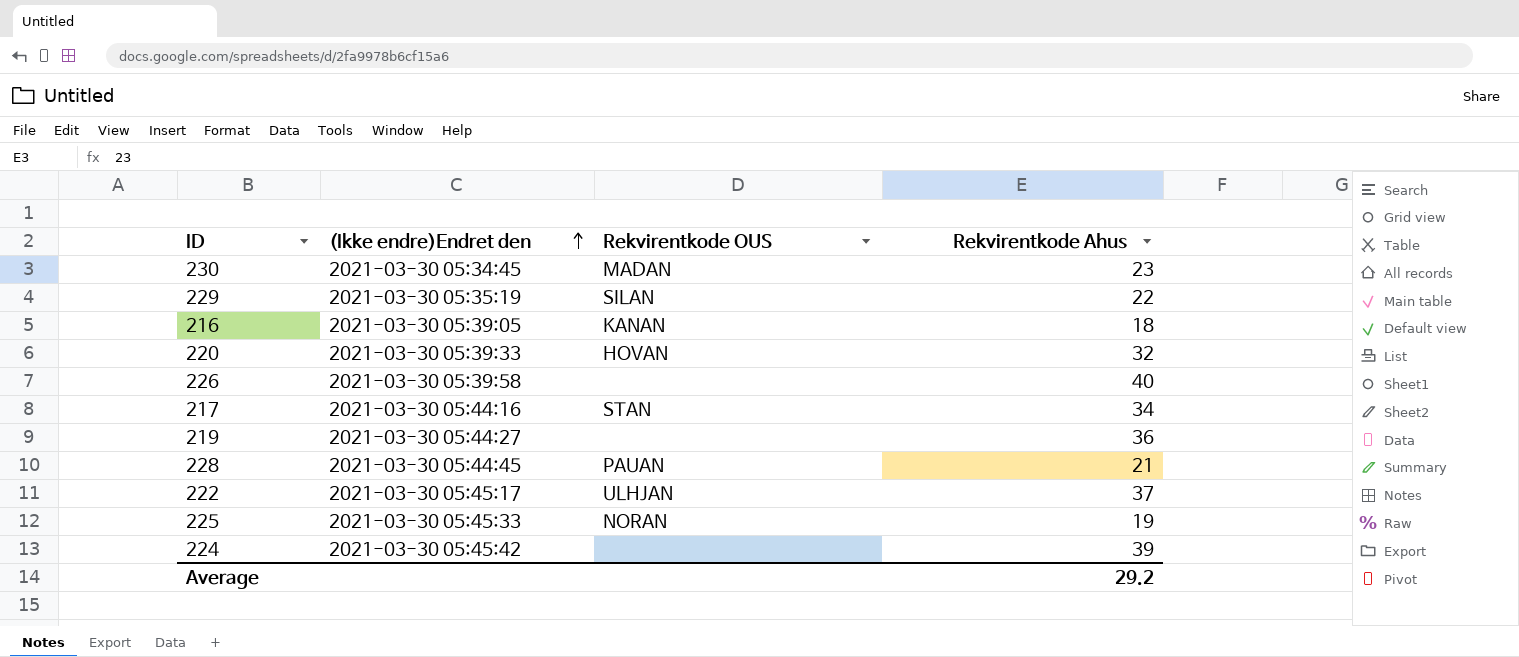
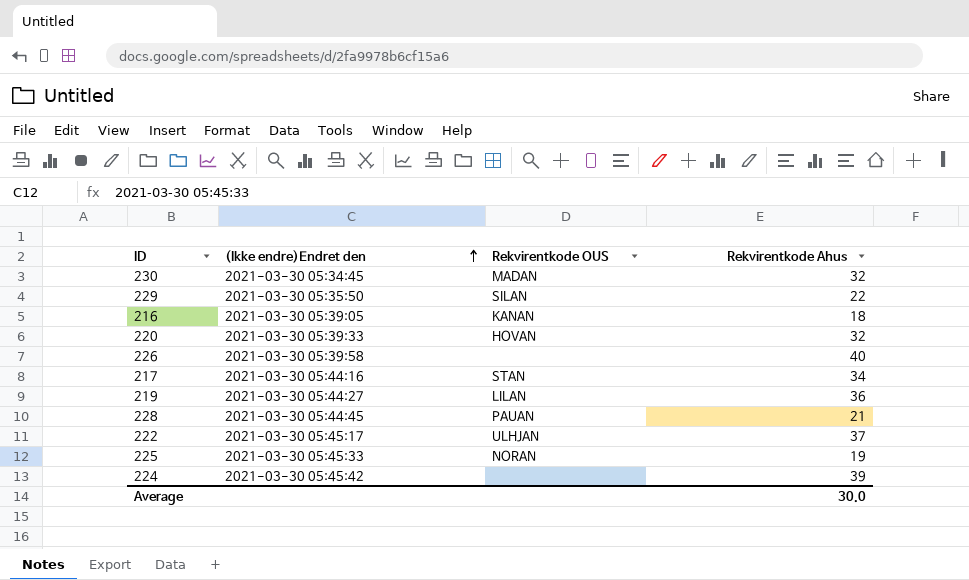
230 | Rekvirentkode Ahus: 23 -> 32
229 | (Ikke endre)Endret den: 2021-03-30 05:35:19 -> 2021-03-30 05:35:50
219 | Rekvirentkode OUS: none -> LILAN
Average | Rekvirentkode Ahus: 29.2 -> 30.0

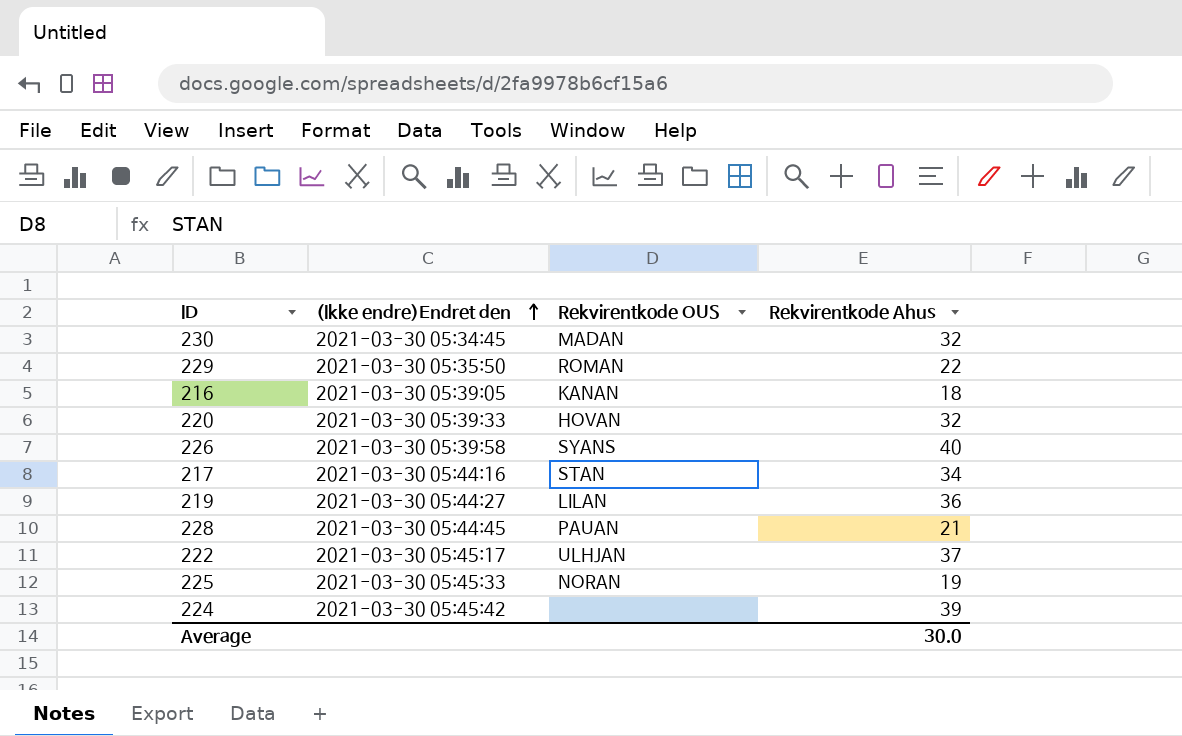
229 | Rekvirentkode OUS: SILAN -> ROMAN
226 | Rekvirentkode OUS: none -> SYANS

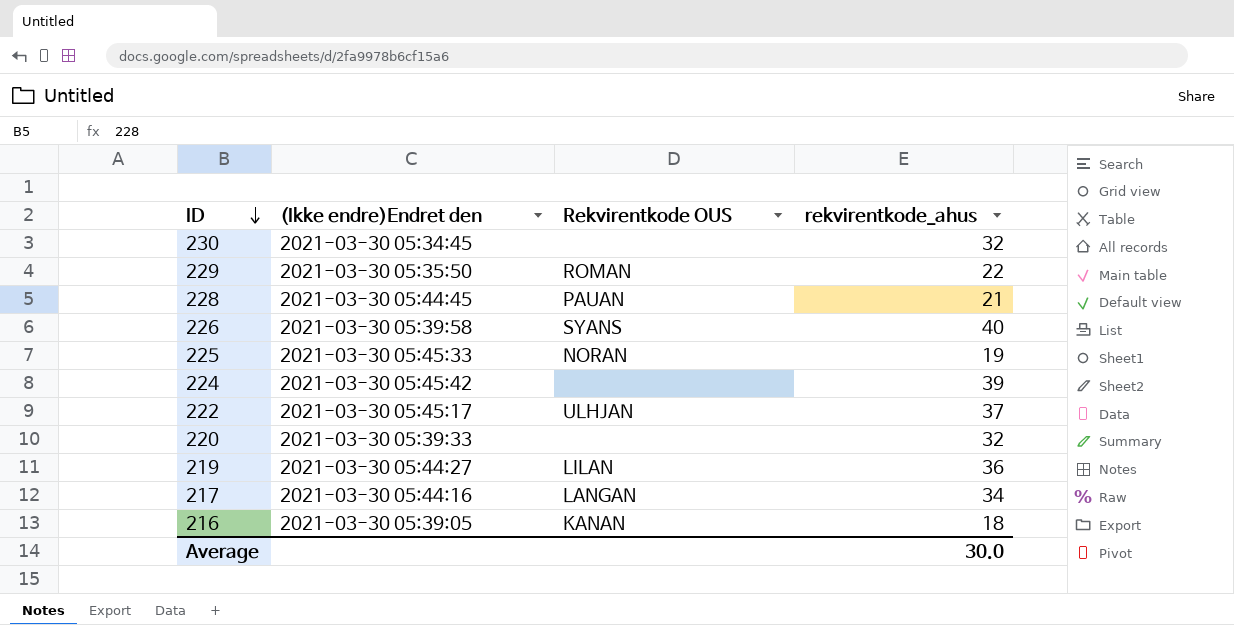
row order: (Ikke endre)Endret den ascending -> ID descending
column name: Rekvirentkode Ahus -> rekvirentkode_ahus
230 | Rekvirentkode OUS: MADAN -> none
220 | Rekvirentkode OUS: HOVAN -> none
217 | Rekvirentkode OUS: STAN -> LANGAN

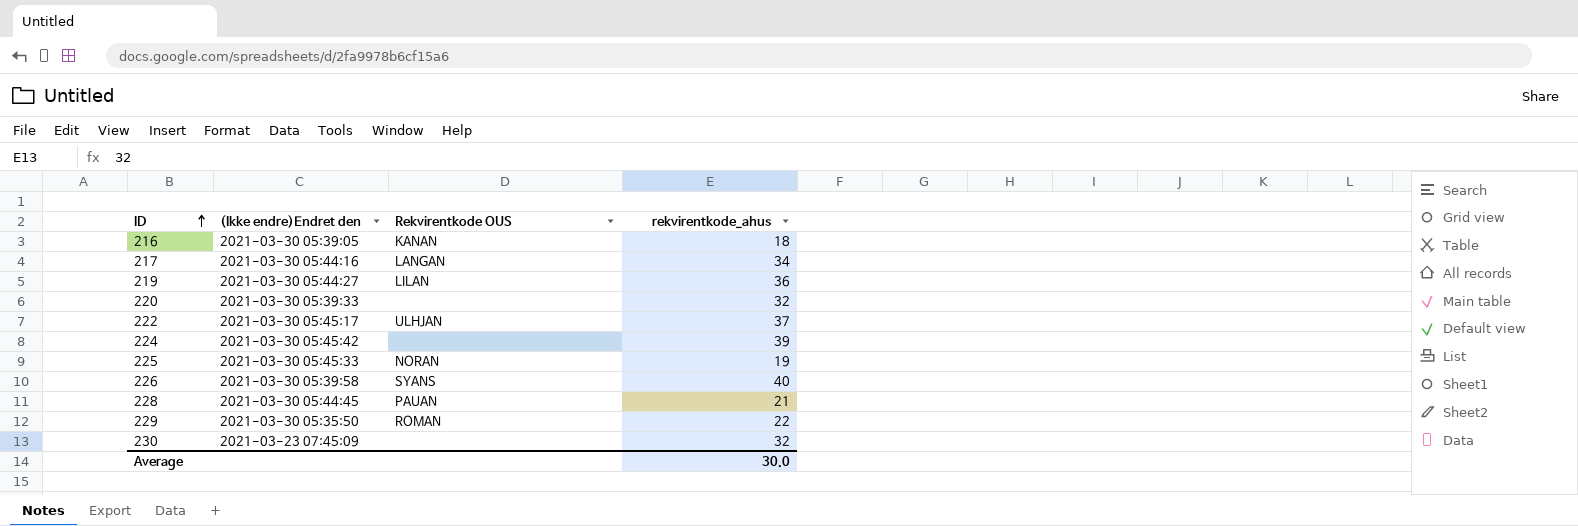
row order: ID descending -> ID ascending
230 | (Ikke endre)Endret den: 2021-03-30 05:34:45 -> 2021-03-23 07:45:09

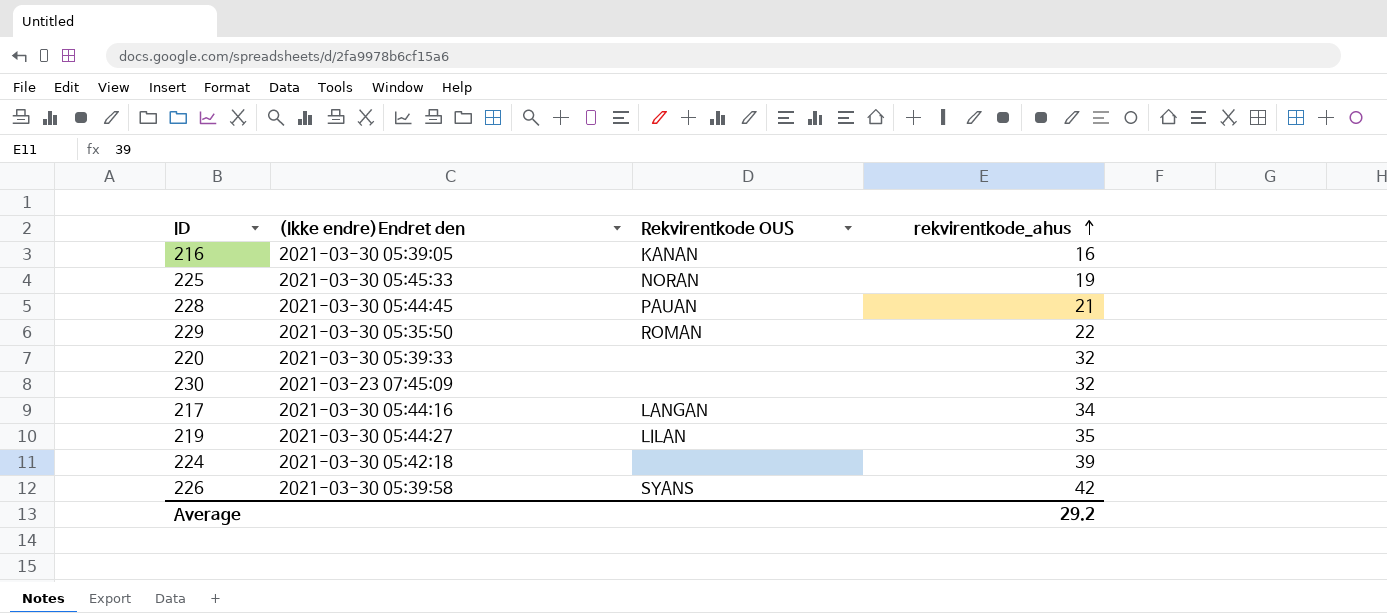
row order: ID ascending -> rekvirentkode_ahus ascending
row 222: 2021-03-30 05:45:17 | ULHJAN | 37 -> none
216 | rekvirentkode_ahus: 18 -> 16
219 | rekvirentkode_ahus: 36 -> 35
224 | (Ikke endre)Endret den: 2021-03-30 05:45:42 -> 2021-03-30 05:42:18
226 | rekvirentkode_ahus: 40 -> 42
Average | rekvirentkode_ahus: 30.0 -> 29.2

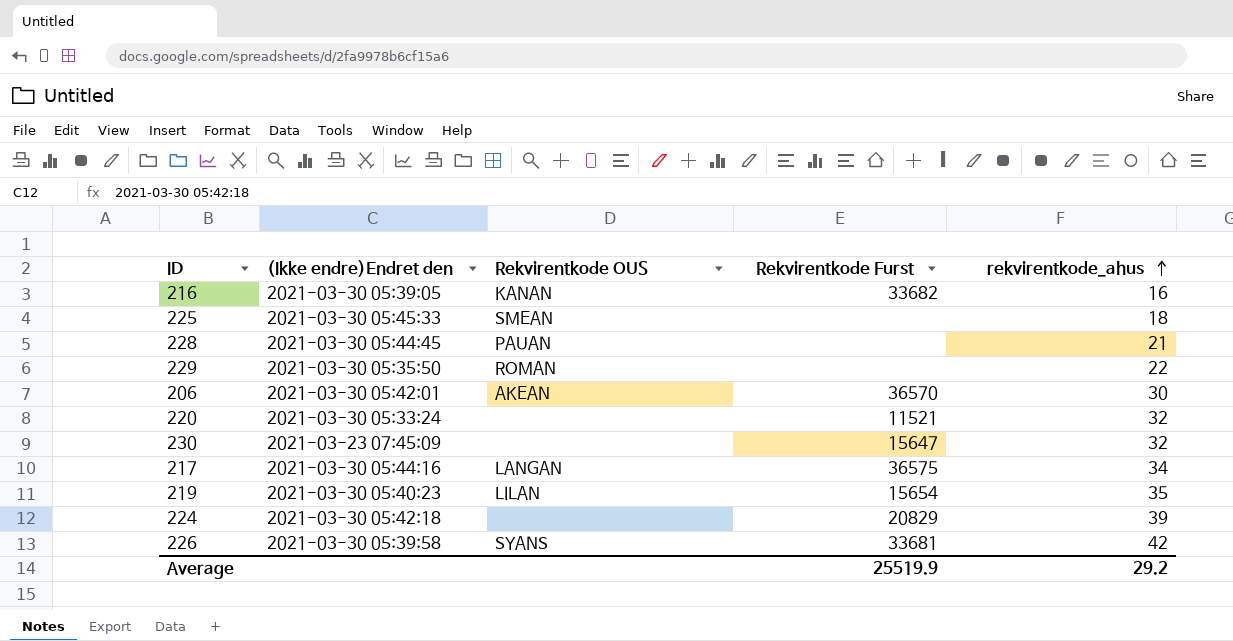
column Rekvirentkode Furst | position: none -> 4
225 | Rekvirentkode OUS: NORAN -> SMEAN
225 | rekvirentkode_ahus: 19 -> 18
row 206: none -> 2021-03-30 05:42:01 | AKEAN | 36570 | 30
220 | (Ikke endre)Endret den: 2021-03-30 05:39:33 -> 2021-03-30 05:33:24
219 | (Ikke endre)Endret den: 2021-03-30 05:44:27 -> 2021-03-30 05:40:23

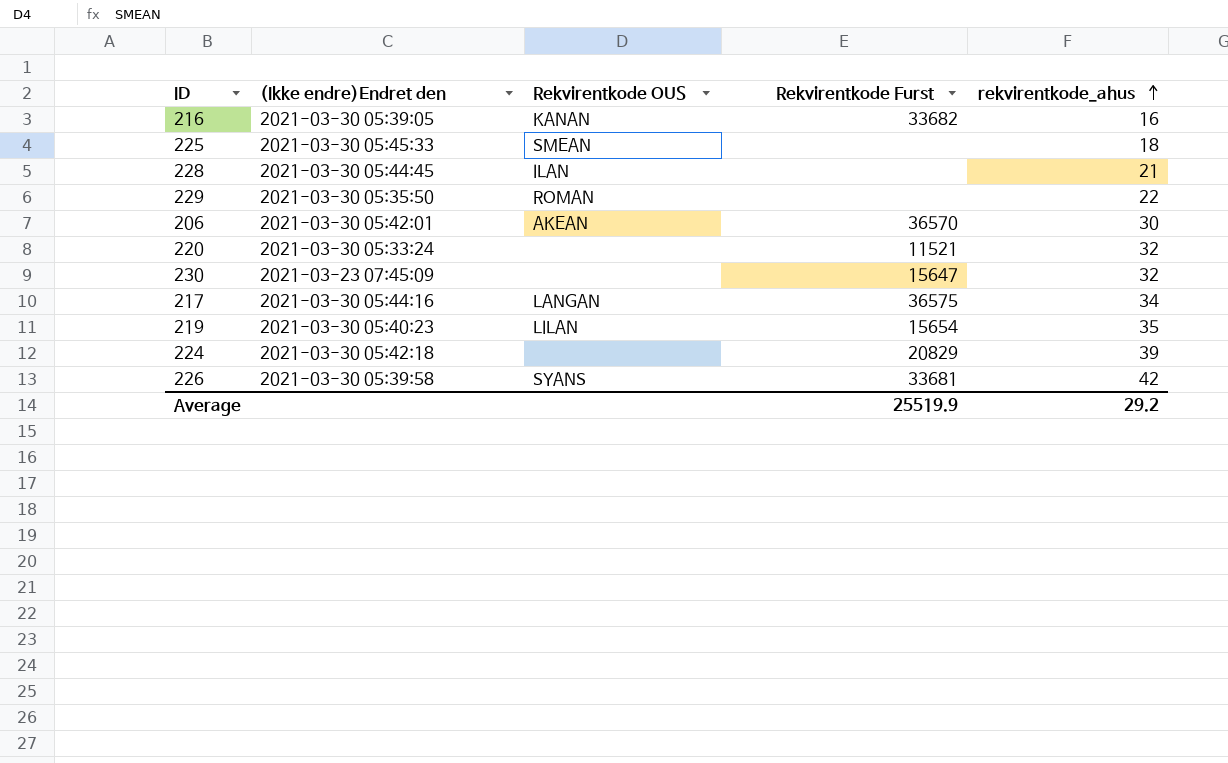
228 | Rekvirentkode OUS: PAUAN -> ILAN

